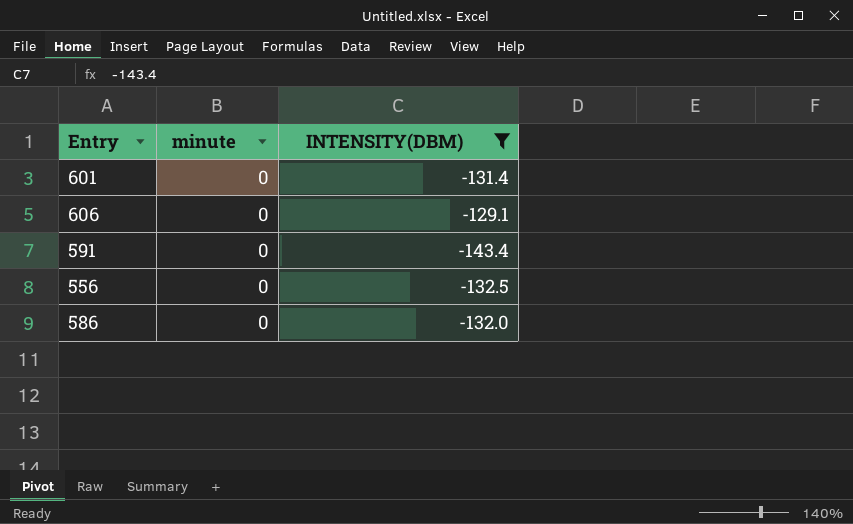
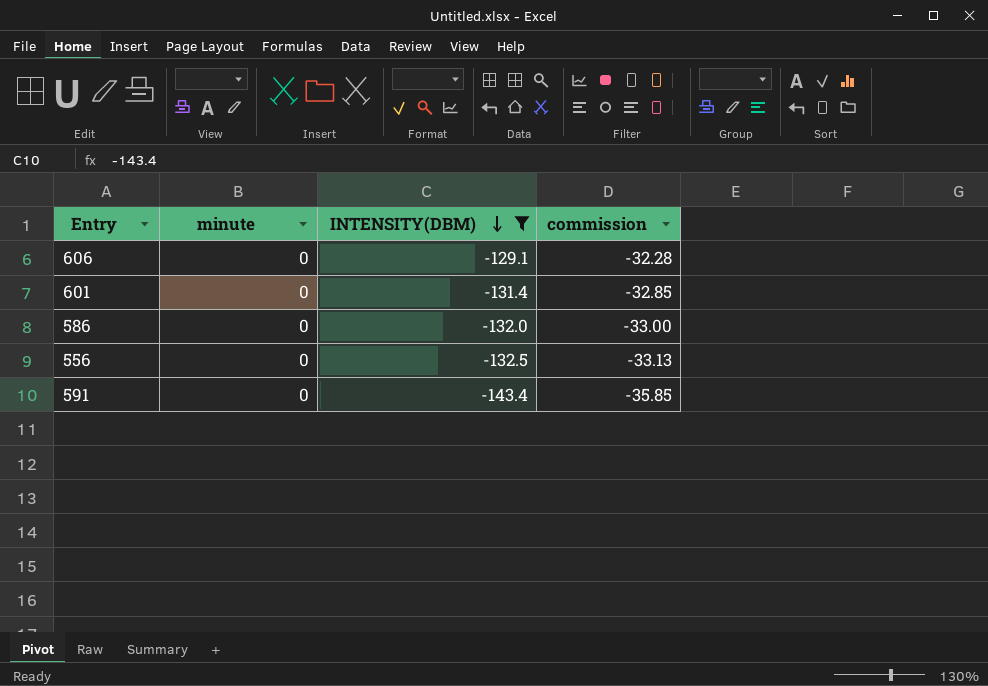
row order: none -> INTENSITY(DBM) descending
column commission | formula: none -> [INTENSITY(DBM)] * 0.25

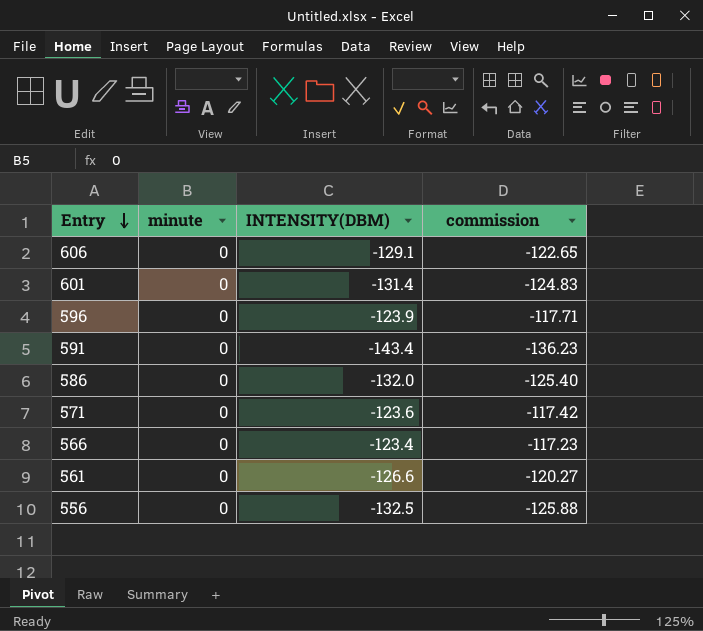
filter: INTENSITY(DBM) <= -129.1 -> none
row order: INTENSITY(DBM) descending -> Entry descending
column commission | formula: [INTENSITY(DBM)] * 0.25 -> [INTENSITY(DBM)] * 0.95

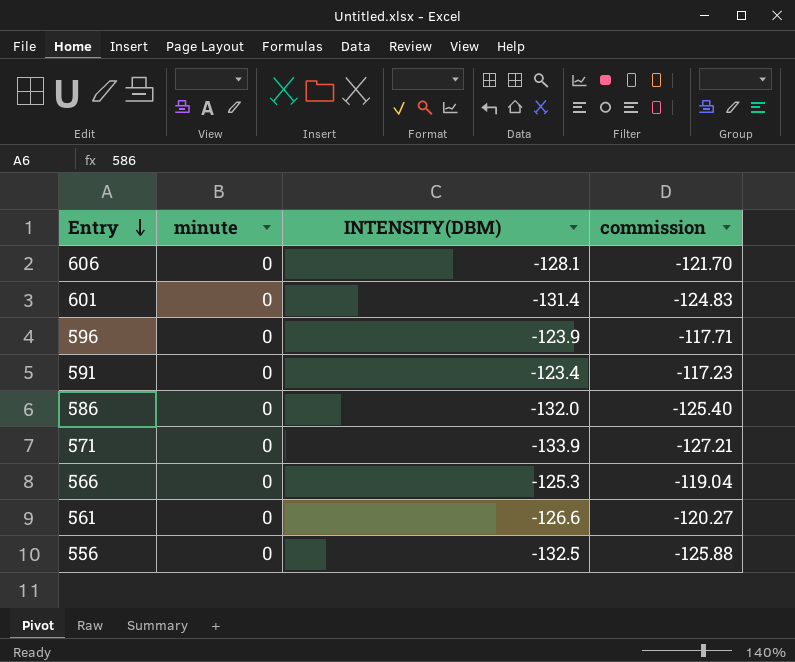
606 | INTENSITY(DBM): -129.1 -> -128.1
606 | commission: -122.65 -> -121.70
591 | INTENSITY(DBM): -143.4 -> -123.4
591 | commission: -136.23 -> -117.23
571 | INTENSITY(DBM): -123.6 -> -133.9
571 | commission: -117.42 -> -127.21
566 | INTENSITY(DBM): -123.4 -> -125.3
566 | commission: -117.23 -> -119.04

